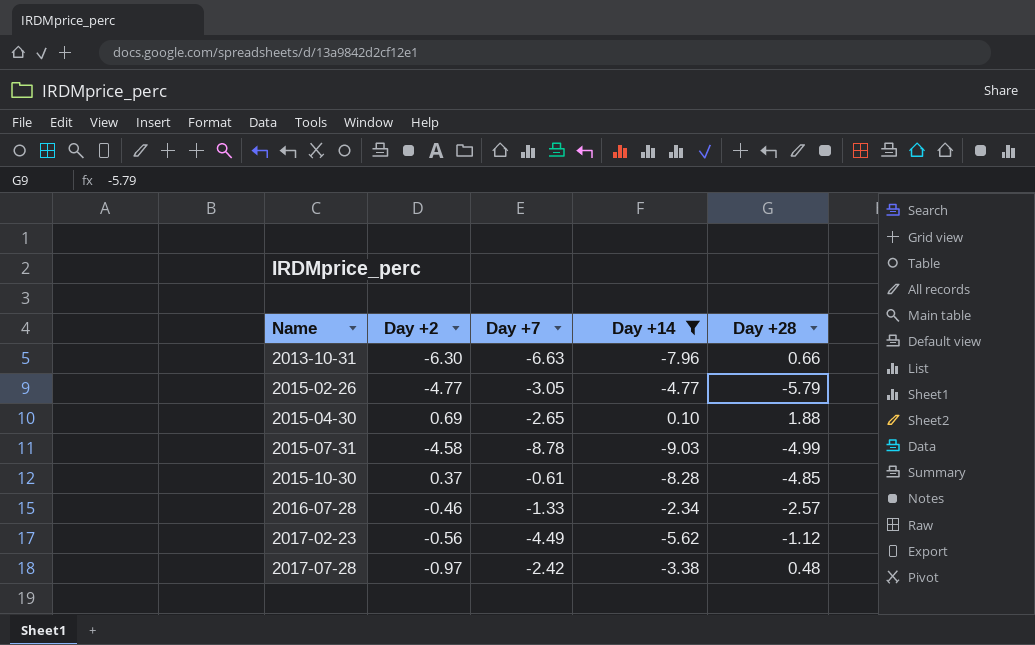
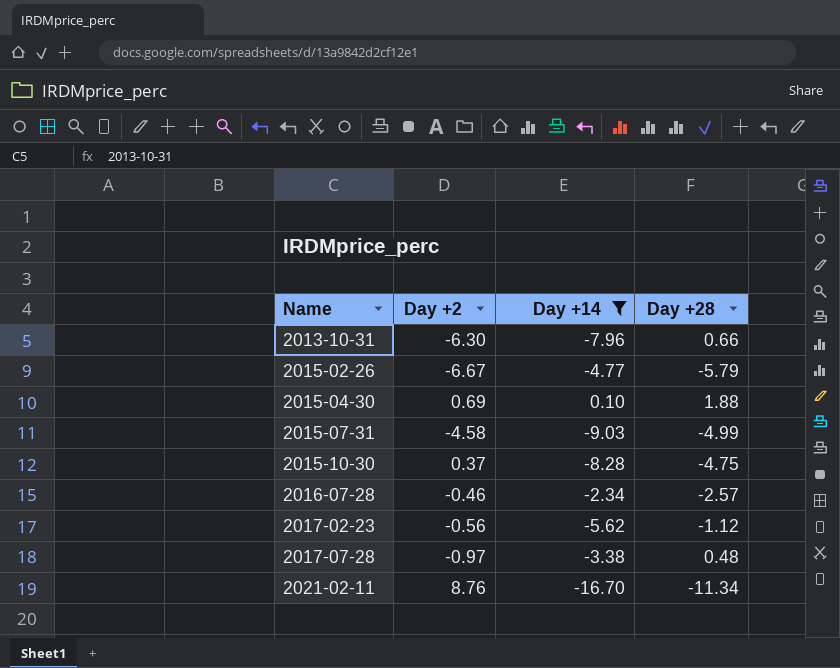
column Day +7 | position: 3 -> none
2015-02-26 | Day +2: -4.77 -> -6.67
2015-10-30 | Day +28: -4.85 -> -4.75
row 2021-02-11: none -> 8.76 | -16.70 | -11.34

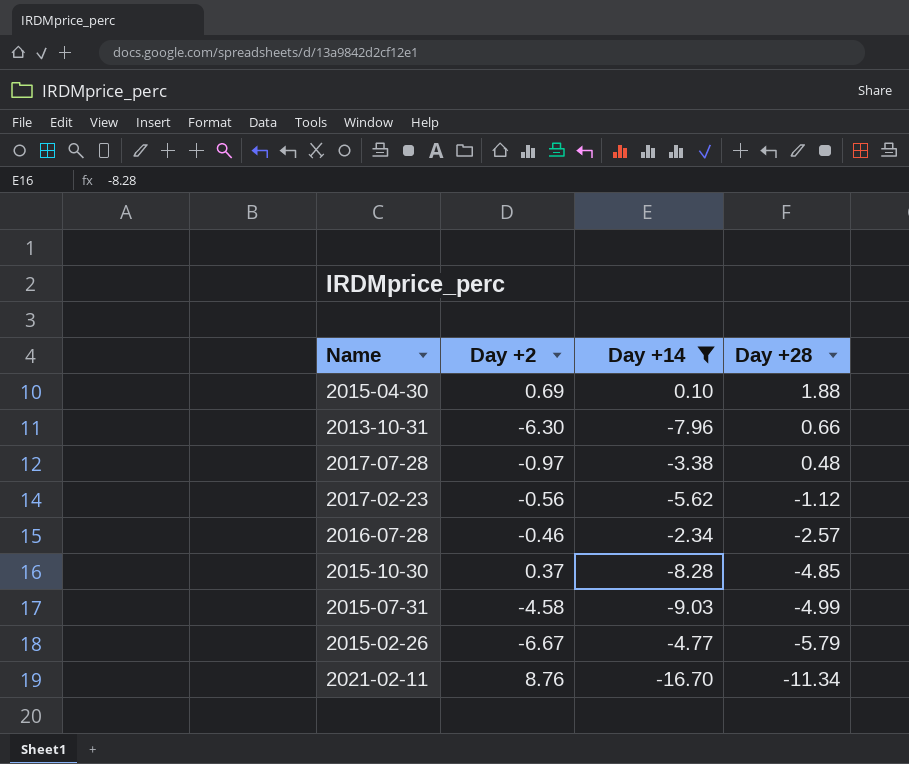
row order: Name ascending -> Day +28 descending
2015-10-30 | Day +28: -4.75 -> -4.85

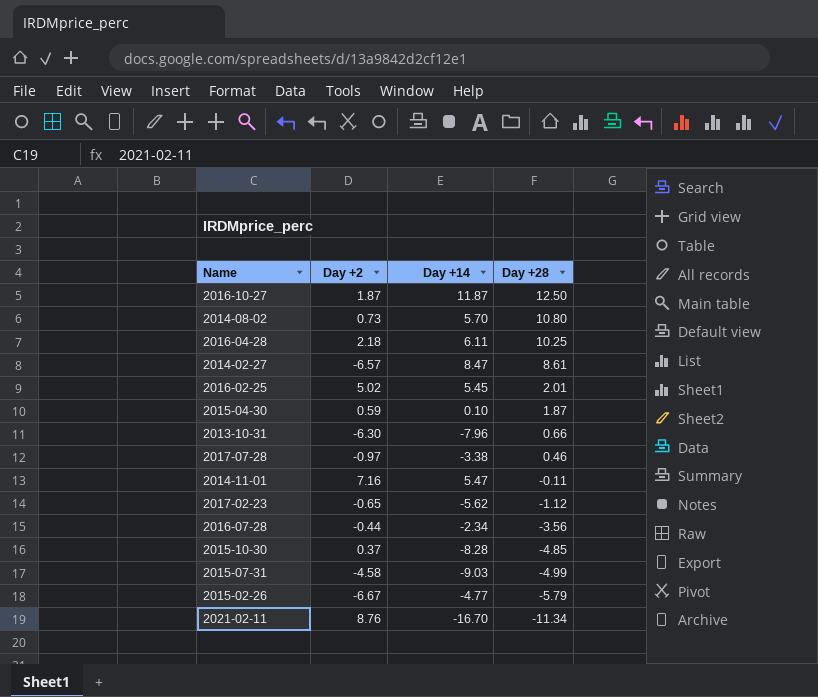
filter: Day +14 <= 0.10 -> none
2015-04-30 | Day +2: 0.69 -> 0.59
2015-04-30 | Day +28: 1.88 -> 1.87
2017-07-28 | Day +28: 0.48 -> 0.46
2017-02-23 | Day +2: -0.56 -> -0.65
2016-07-28 | Day +2: -0.46 -> -0.44
2016-07-28 | Day +28: -2.57 -> -3.56

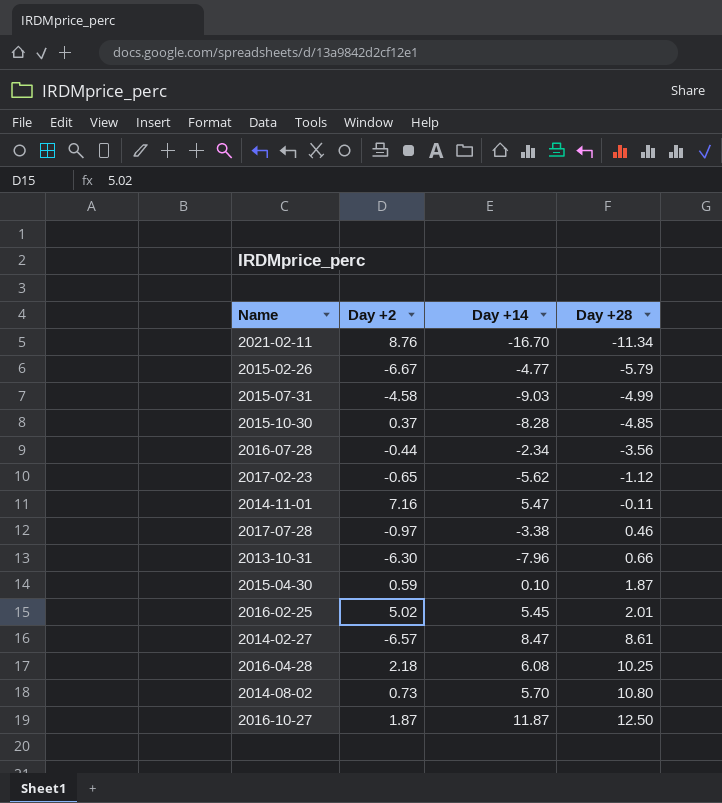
row order: Day +28 descending -> Day +28 ascending
2016-04-28 | Day +14: 6.11 -> 6.08

